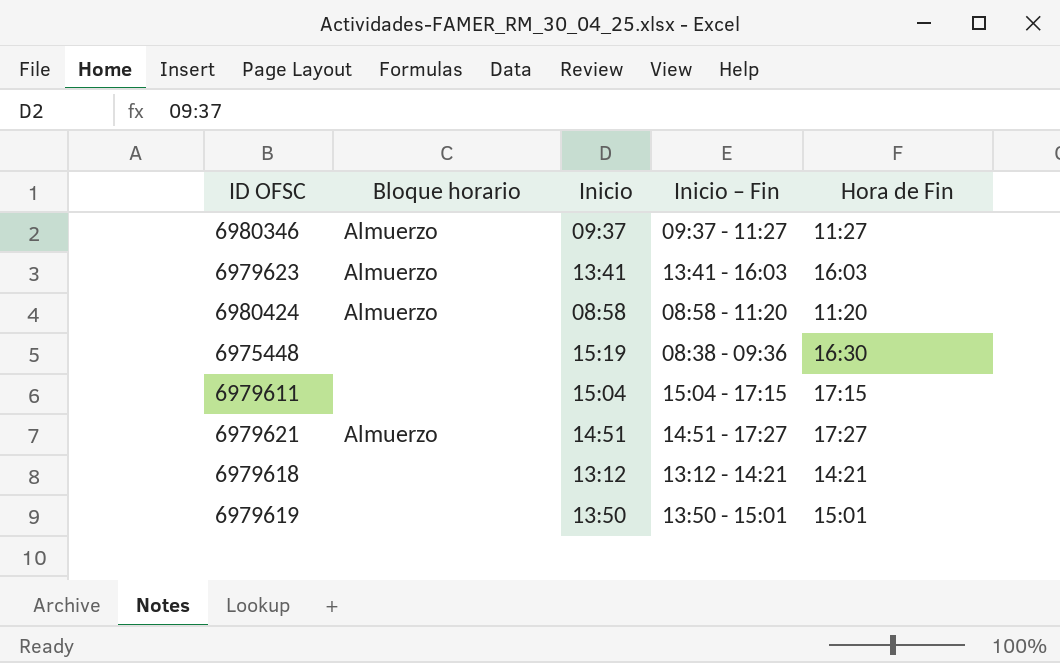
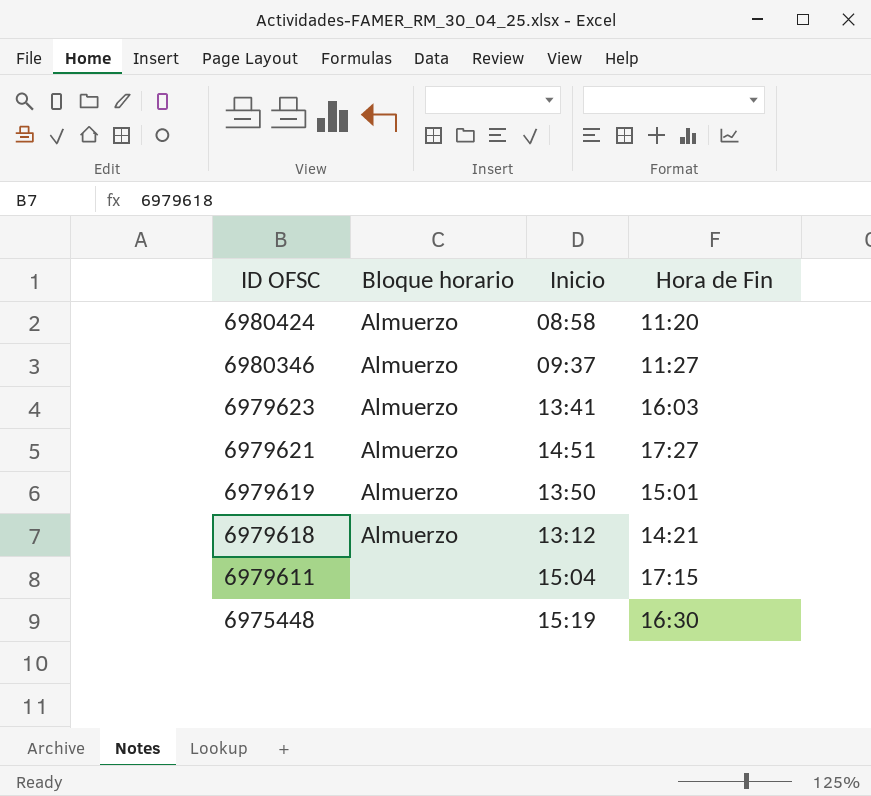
row order: none -> ID OFSC descending
column Inicio – Fin | position: 4 -> none
6979619 | Bloque horario: none -> Almuerzo
6979618 | Bloque horario: none -> Almuerzo

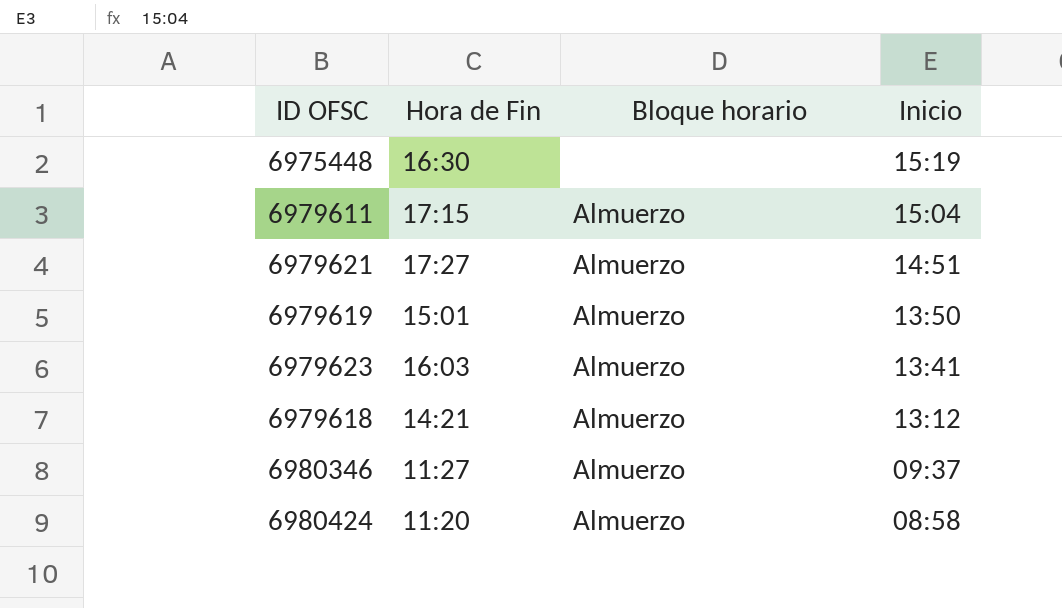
row order: ID OFSC descending -> Inicio descending
column Hora de Fin | position: 4 -> 2
6979611 | Bloque horario: none -> Almuerzo

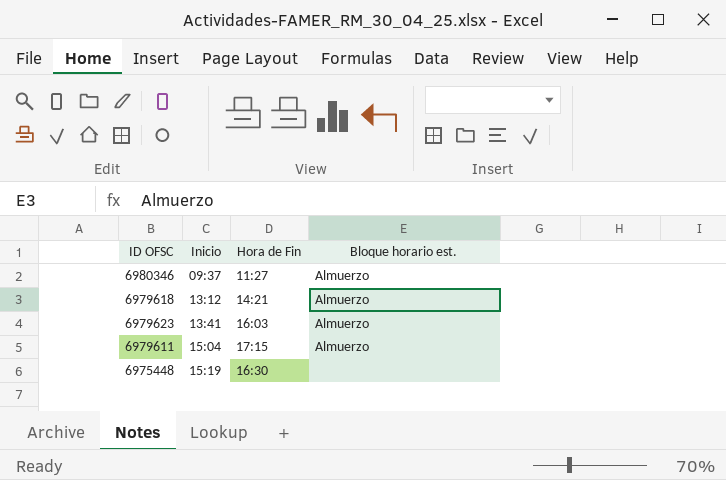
row order: Inicio descending -> Inicio ascending
column Inicio | position: 4 -> 2
column name: Bloque horario -> Bloque horario est.
row 6979621: 17:27 | Almuerzo | 14:51 -> none
row 6979619: 15:01 | Almuerzo | 13:50 -> none
row 6980424: 11:20 | Almuerzo | 08:58 -> none

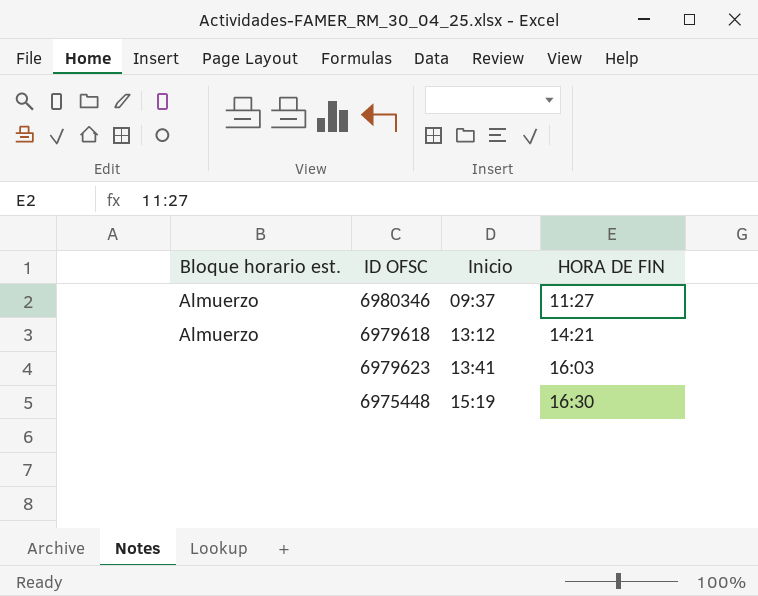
column Bloque horario est. | position: 4 -> 1
column name: Hora de Fin -> HORA DE FIN
row 6979611: 15:04 | 17:15 | Almuerzo -> none
6979623 | Bloque horario est.: Almuerzo -> none

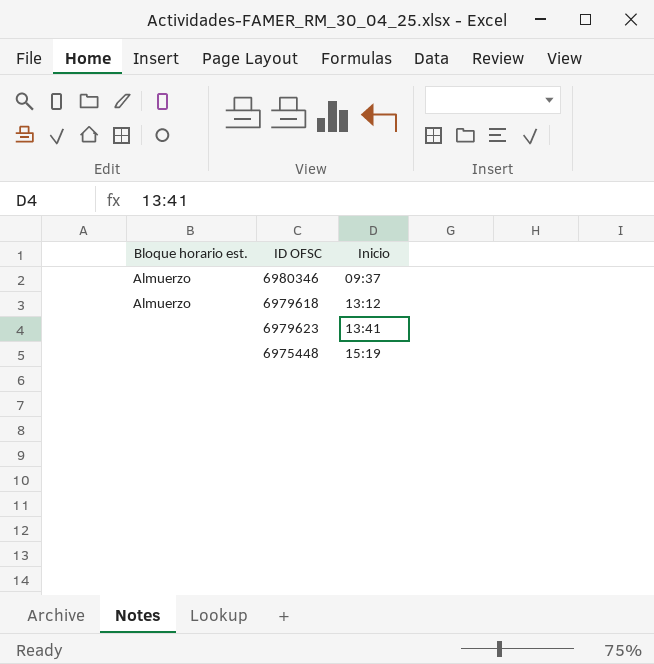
column HORA DE FIN | position: 4 -> none

